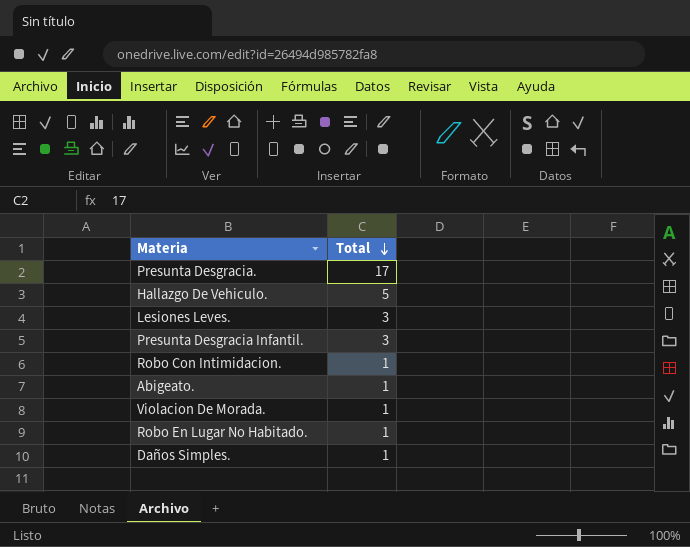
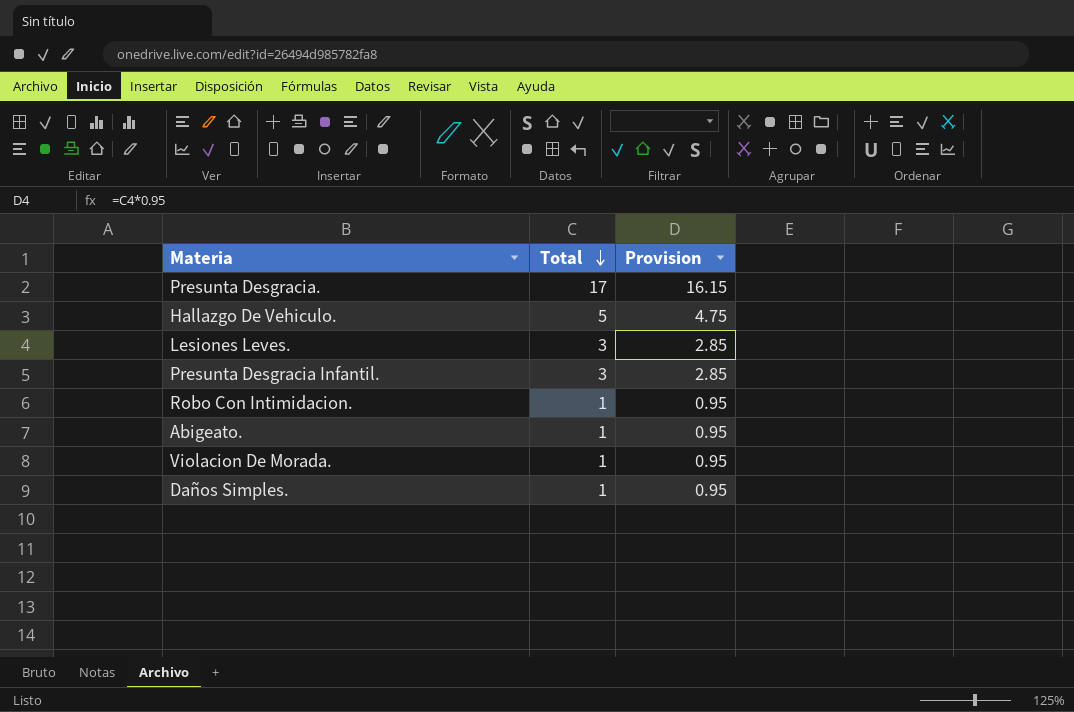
column Provision | formula: none -> [Total] * 0.95
row Robo En Lugar No Habitado.: 1 -> none

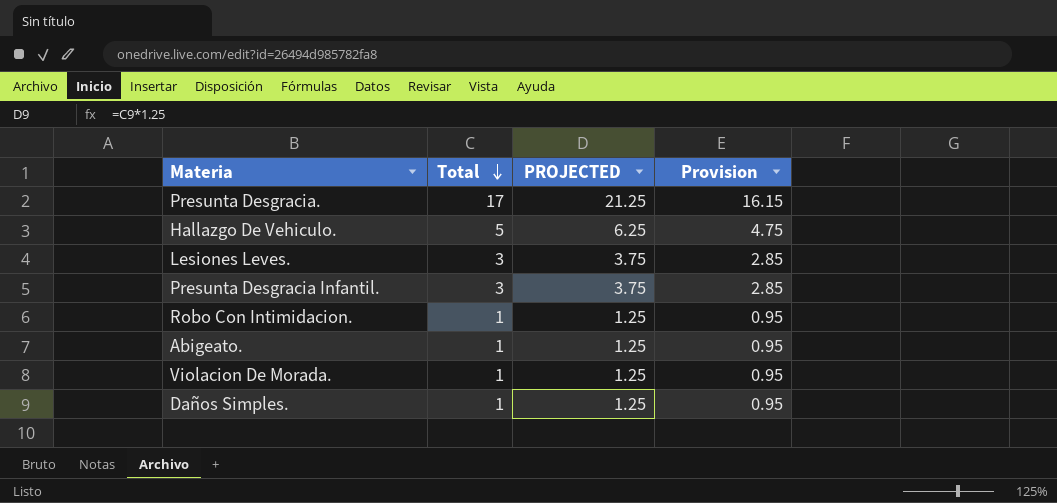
column PROJECTED | formula: none -> [Total] * 1.25

